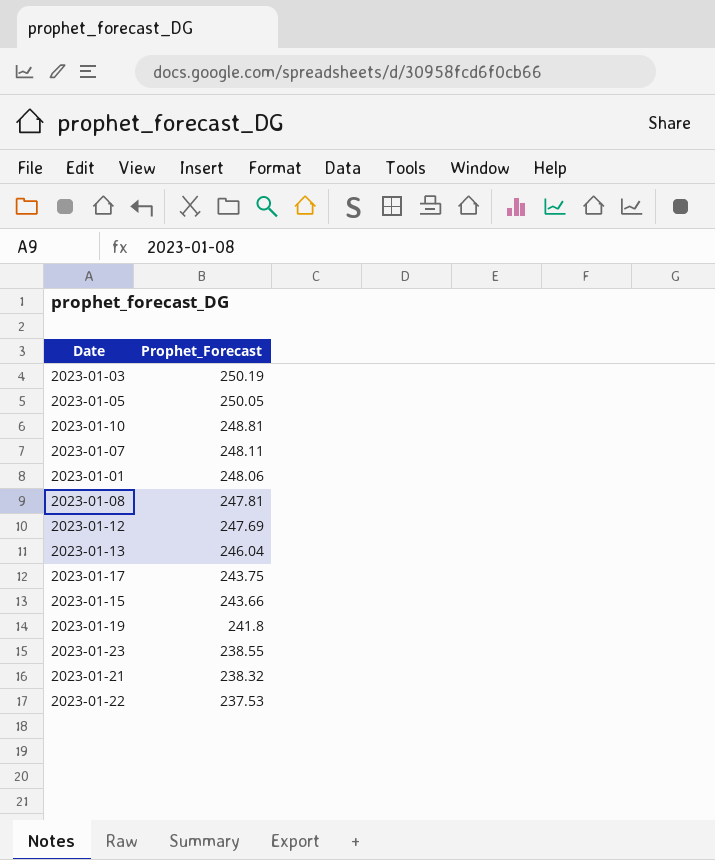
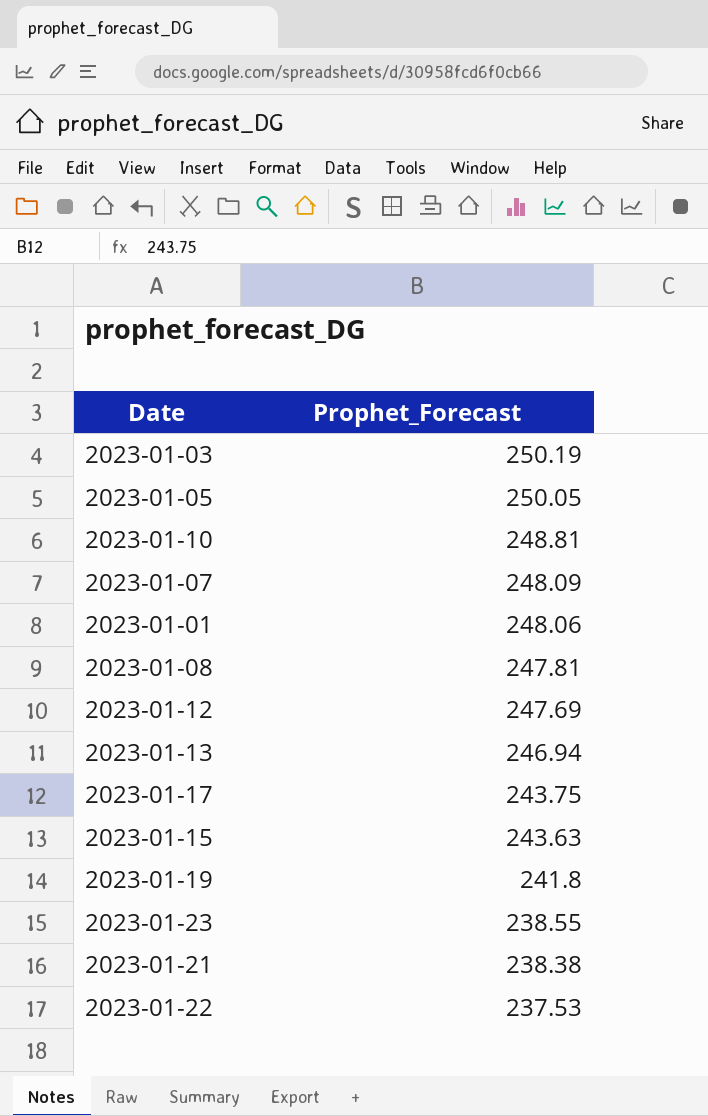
2023-01-07 | Prophet_Forecast: 248.11 -> 248.09
2023-01-13 | Prophet_Forecast: 246.04 -> 246.94
2023-01-15 | Prophet_Forecast: 243.66 -> 243.63
2023-01-21 | Prophet_Forecast: 238.32 -> 238.38

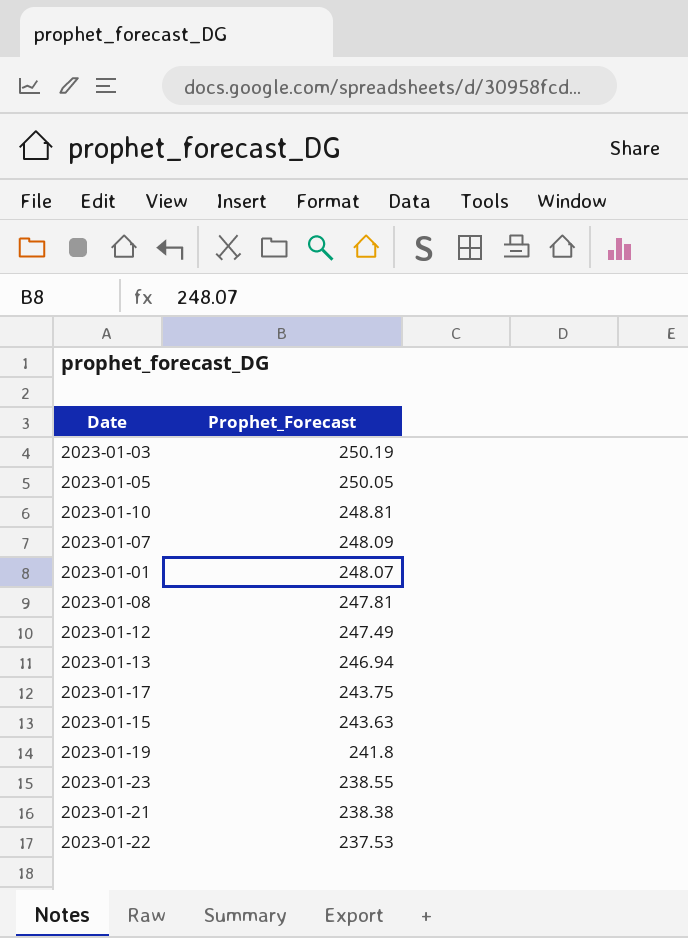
2023-01-01 | Prophet_Forecast: 248.06 -> 248.07
2023-01-12 | Prophet_Forecast: 247.69 -> 247.49

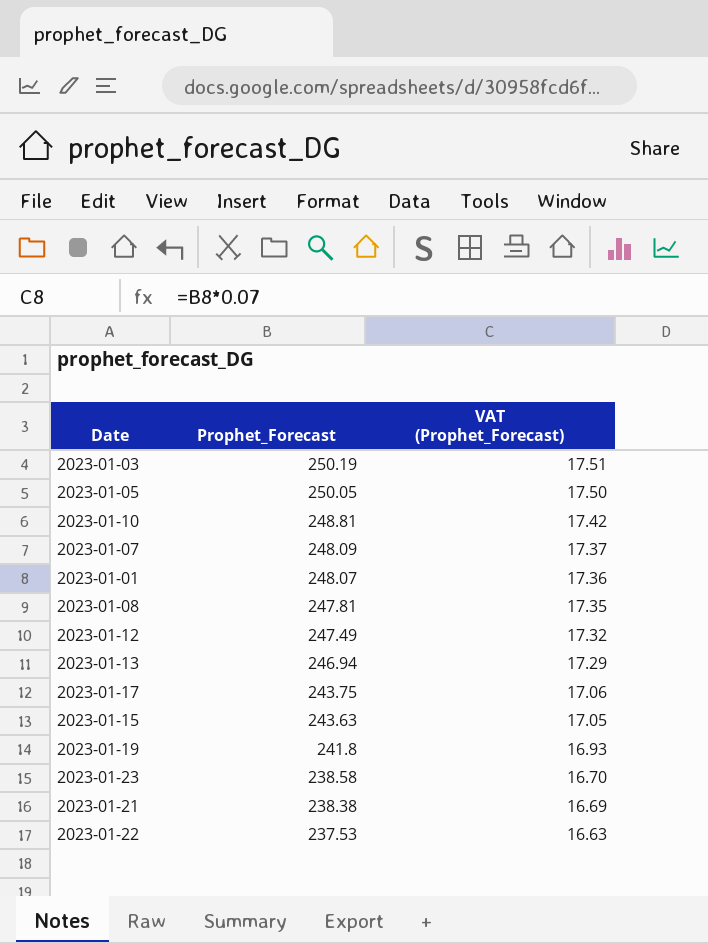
column VAT (Prophet_Forecast) | formula: none -> [Prophet_Forecast] * 0.07
2023-01-23 | Prophet_Forecast: 238.55 -> 238.58

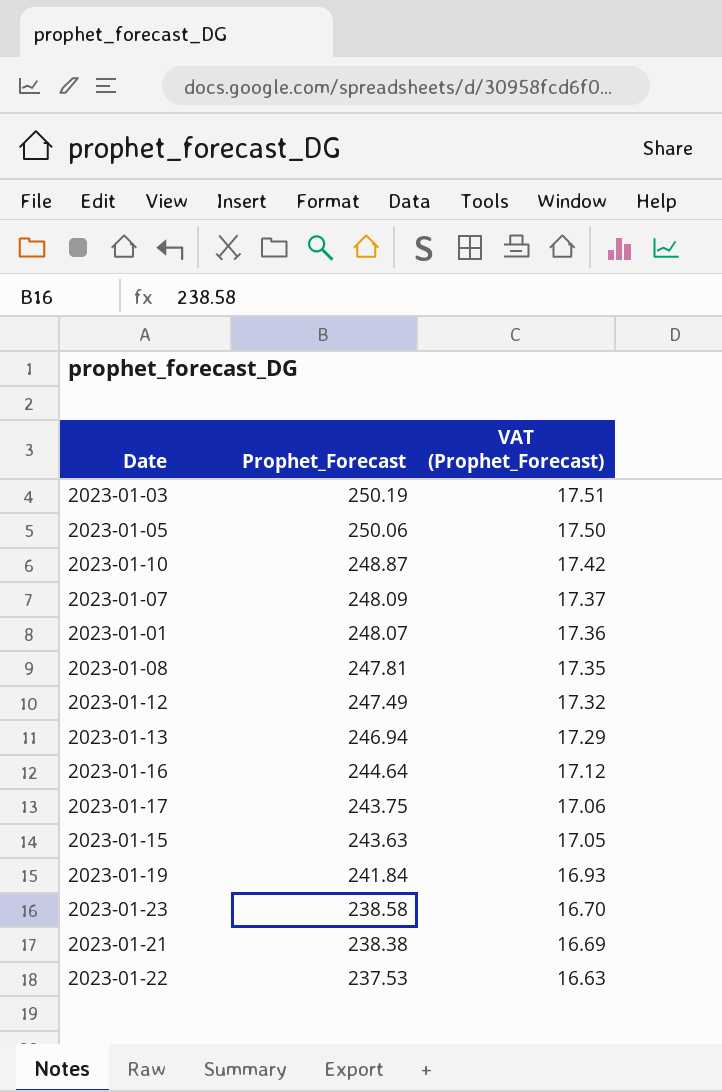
2023-01-05 | Prophet_Forecast: 250.05 -> 250.06
2023-01-10 | Prophet_Forecast: 248.81 -> 248.87
row 2023-01-16: none -> 244.64 | 17.12
2023-01-19 | Prophet_Forecast: 241.8 -> 241.84

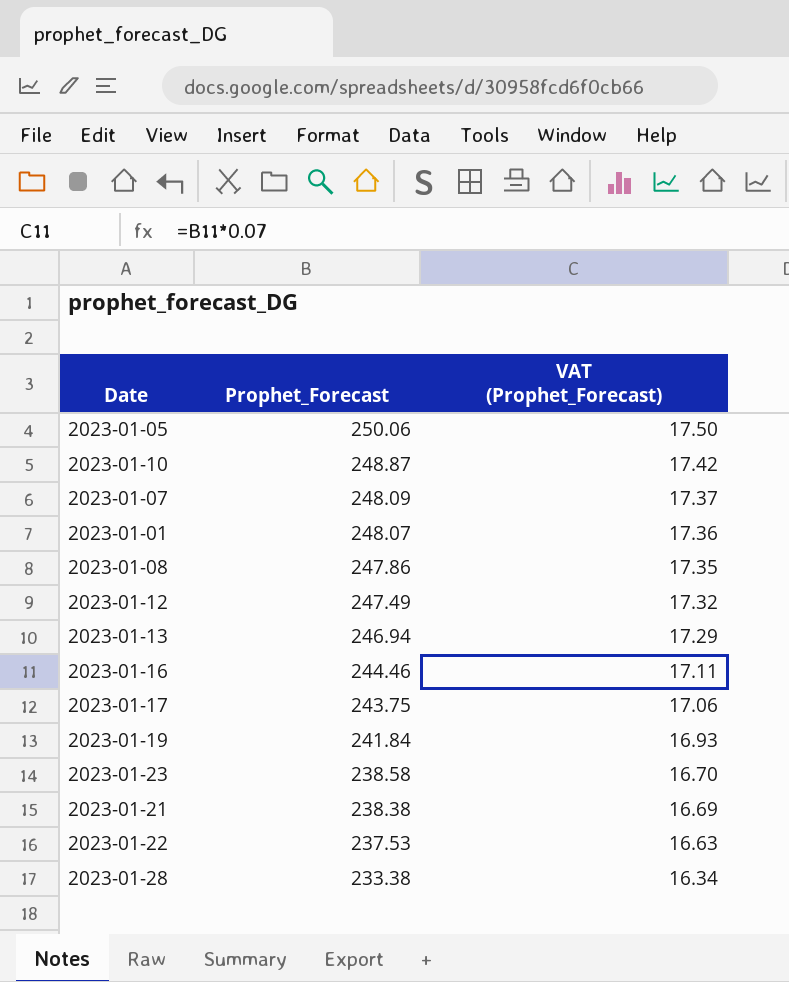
row 2023-01-03: 250.19 | 17.51 -> none
row 2023-01-15: 243.63 | 17.05 -> none
2023-01-08 | Prophet_Forecast: 247.81 -> 247.86
2023-01-16 | Prophet_Forecast: 244.64 -> 244.46
2023-01-16 | VAT (Prophet_Forecast): 17.12 -> 17.11
row 2023-01-28: none -> 233.38 | 16.34

